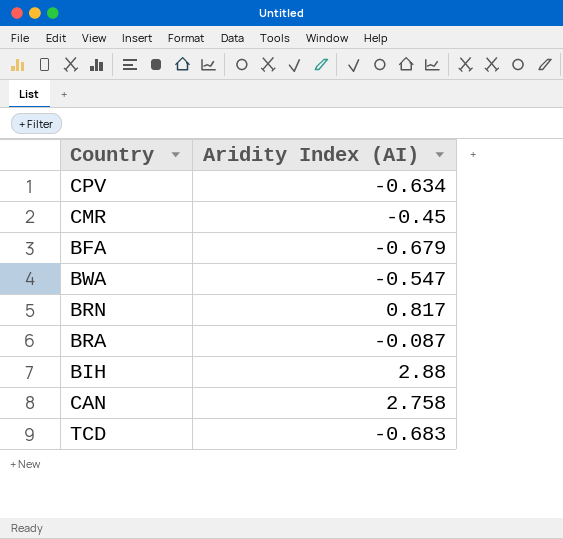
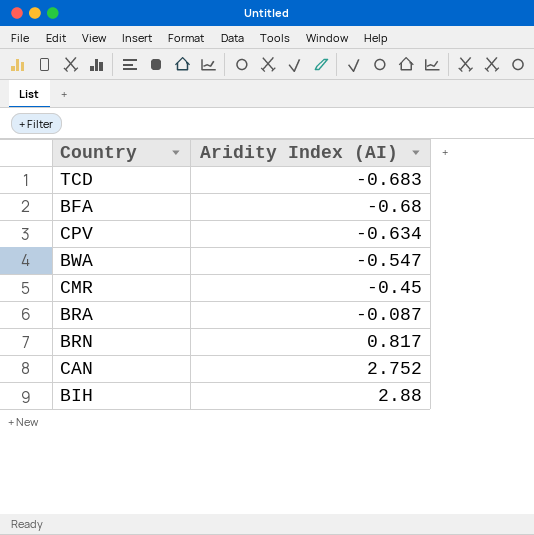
row order: none -> Aridity Index (AI) ascending
BFA | Aridity Index (AI): -0.679 -> -0.68
CAN | Aridity Index (AI): 2.758 -> 2.752

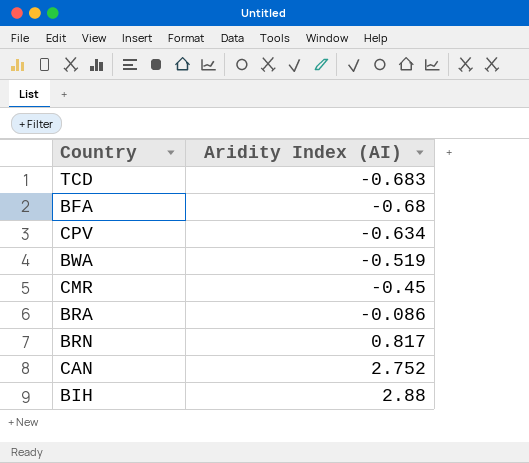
BWA | Aridity Index (AI): -0.547 -> -0.519
BRA | Aridity Index (AI): -0.087 -> -0.086

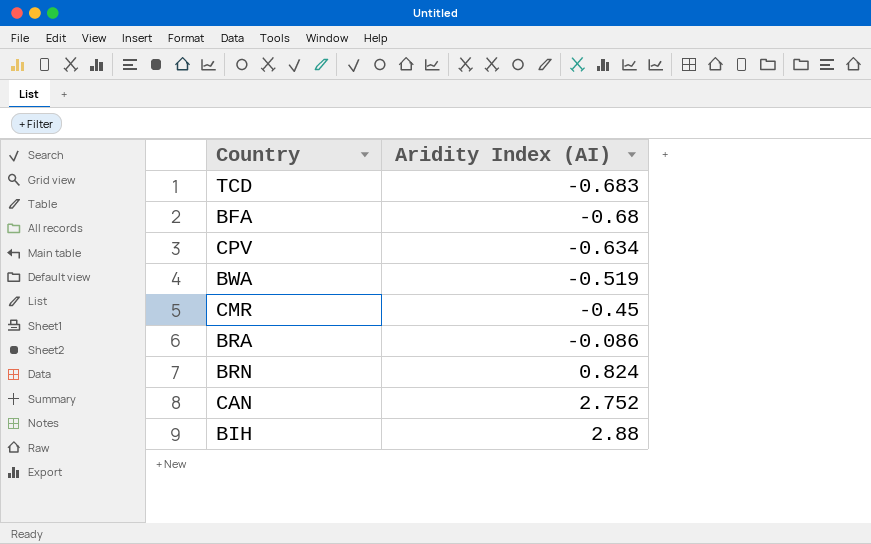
BRN | Aridity Index (AI): 0.817 -> 0.824

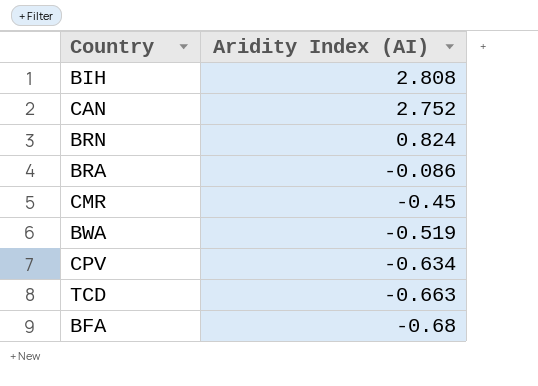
row order: Aridity Index (AI) ascending -> Aridity Index (AI) descending
BIH | Aridity Index (AI): 2.88 -> 2.808
TCD | Aridity Index (AI): -0.683 -> -0.663

